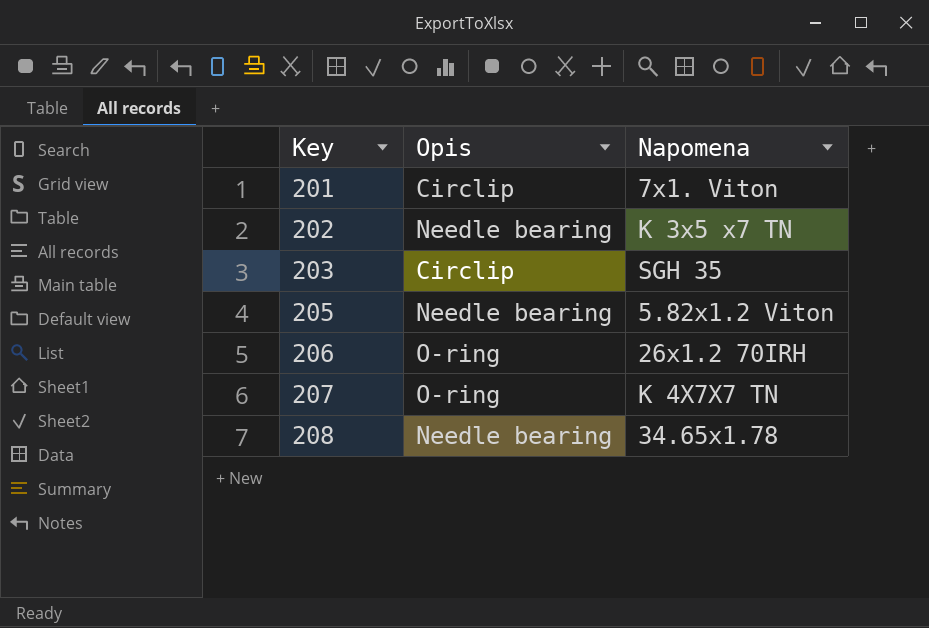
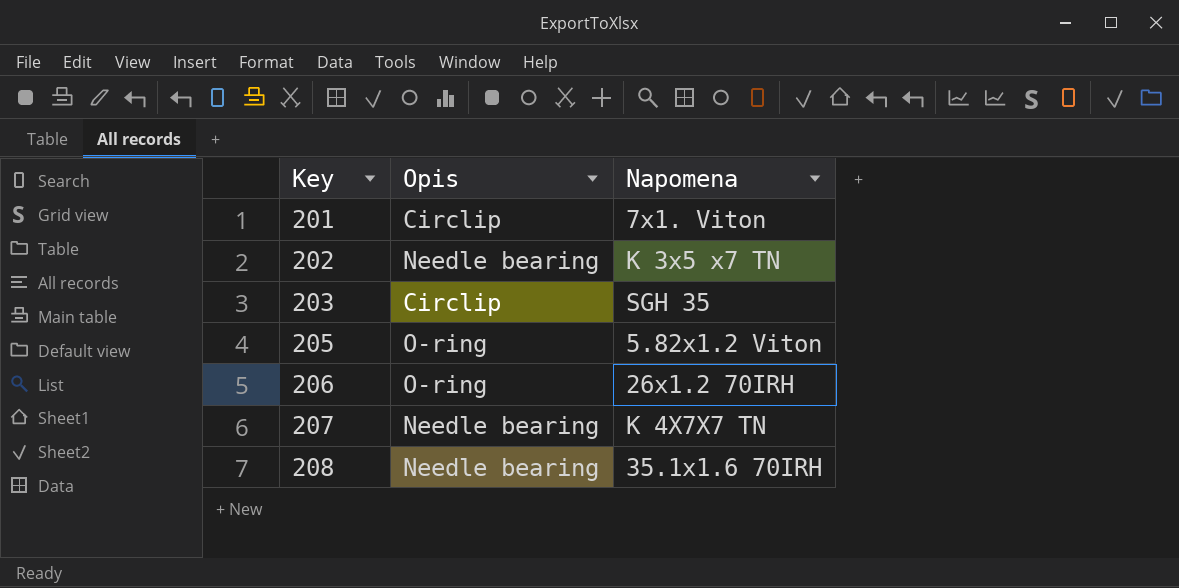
205 | Opis: Needle bearing -> O-ring
207 | Opis: O-ring -> Needle bearing
208 | Napomena: 34.65x1.78 -> 35.1x1.6 70IRH

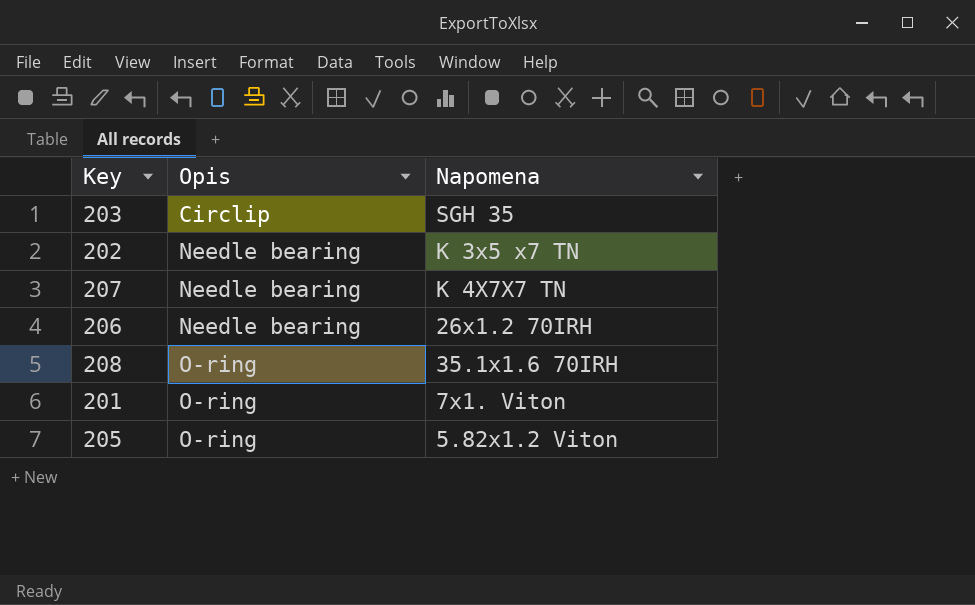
row order: Key ascending -> Opis ascending
206 | Opis: O-ring -> Needle bearing
208 | Opis: Needle bearing -> O-ring
201 | Opis: Circlip -> O-ring

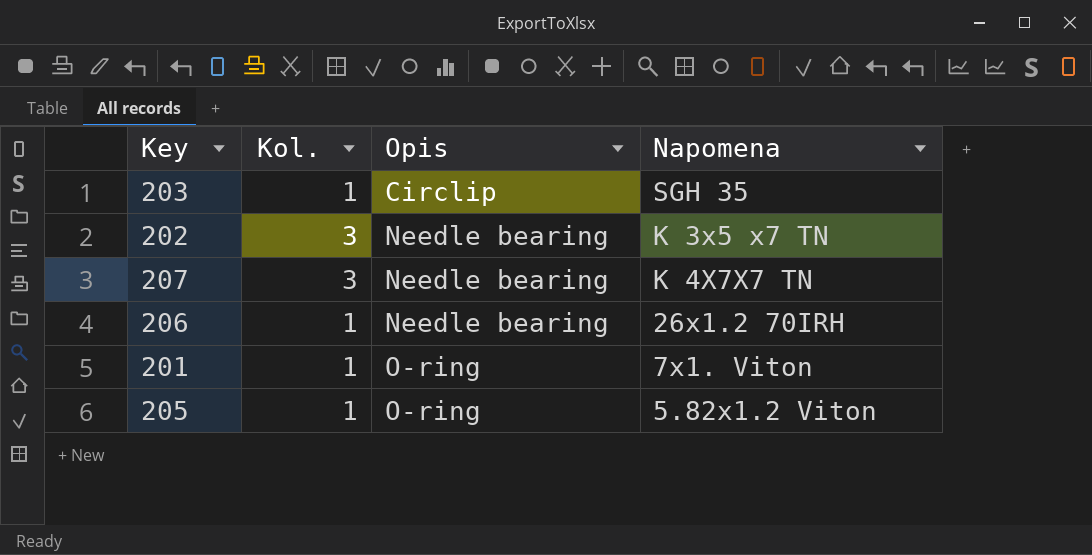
column Kol. | position: none -> 2
row 208: O-ring | 35.1x1.6 70IRH -> none

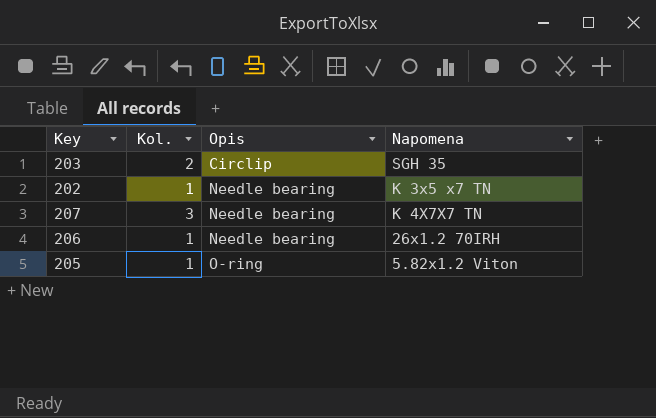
row 201: 1 | O-ring | 7x1. Viton -> none
203 | Kol.: 1 -> 2
202 | Kol.: 3 -> 1

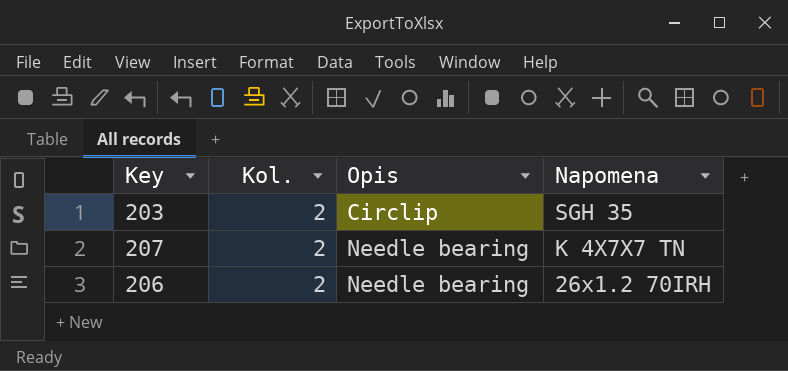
row 202: 1 | Needle bearing | K 3x5 x7 TN -> none
row 205: 1 | O-ring | 5.82x1.2 Viton -> none
207 | Kol.: 3 -> 2
206 | Kol.: 1 -> 2

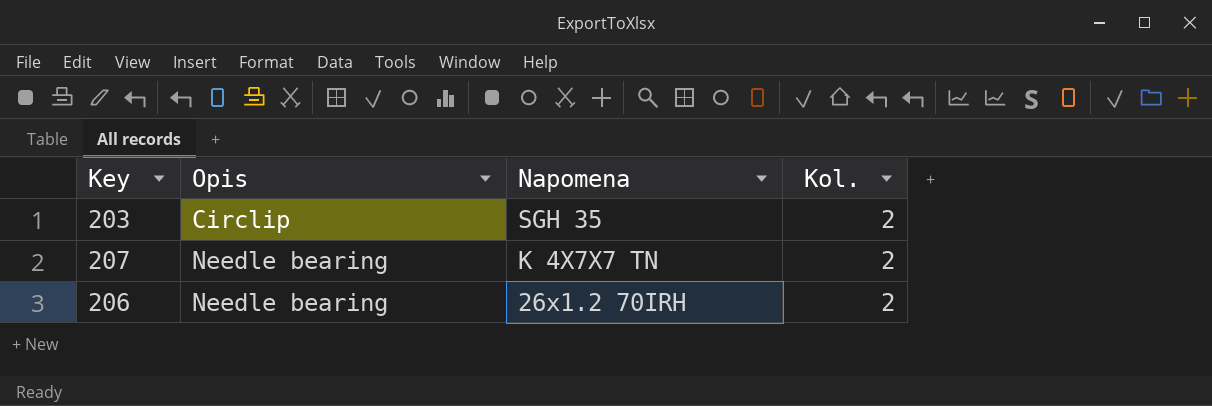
column Kol. | position: 2 -> 4

